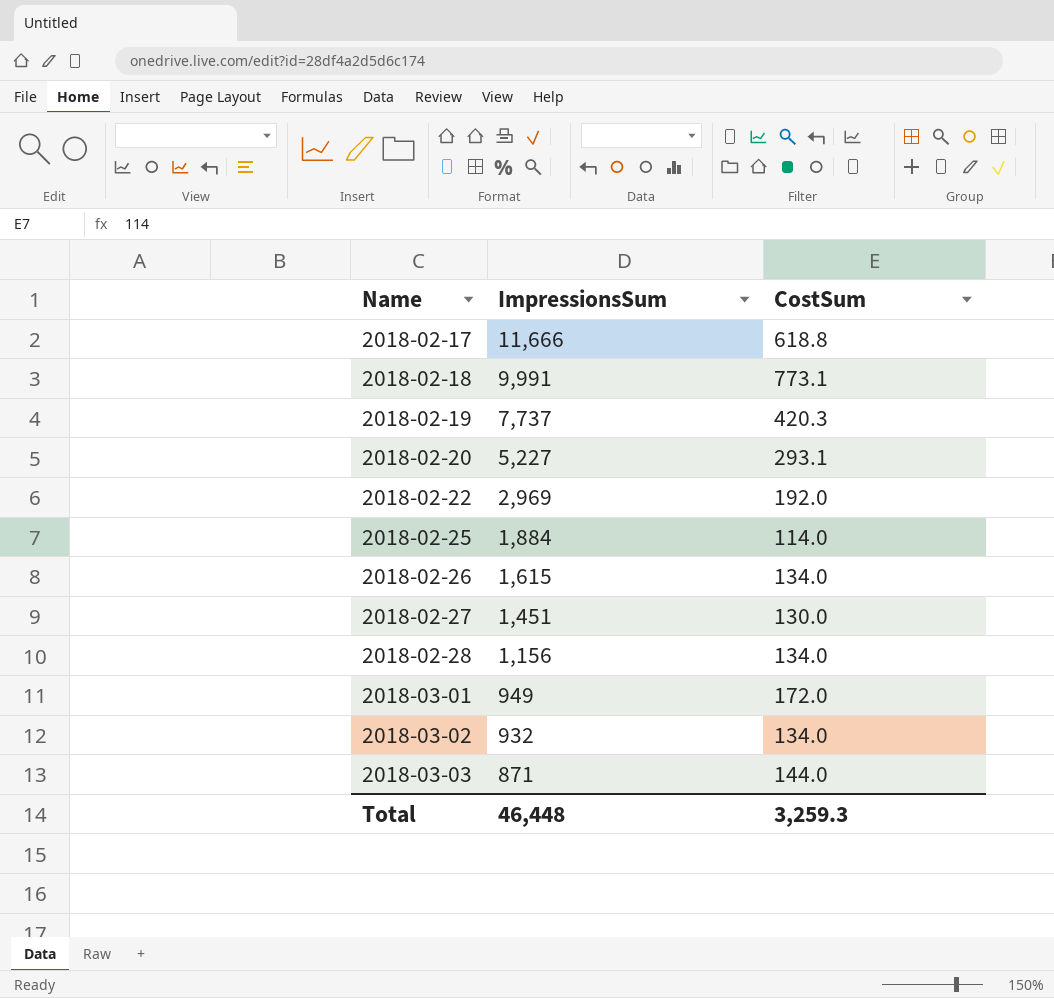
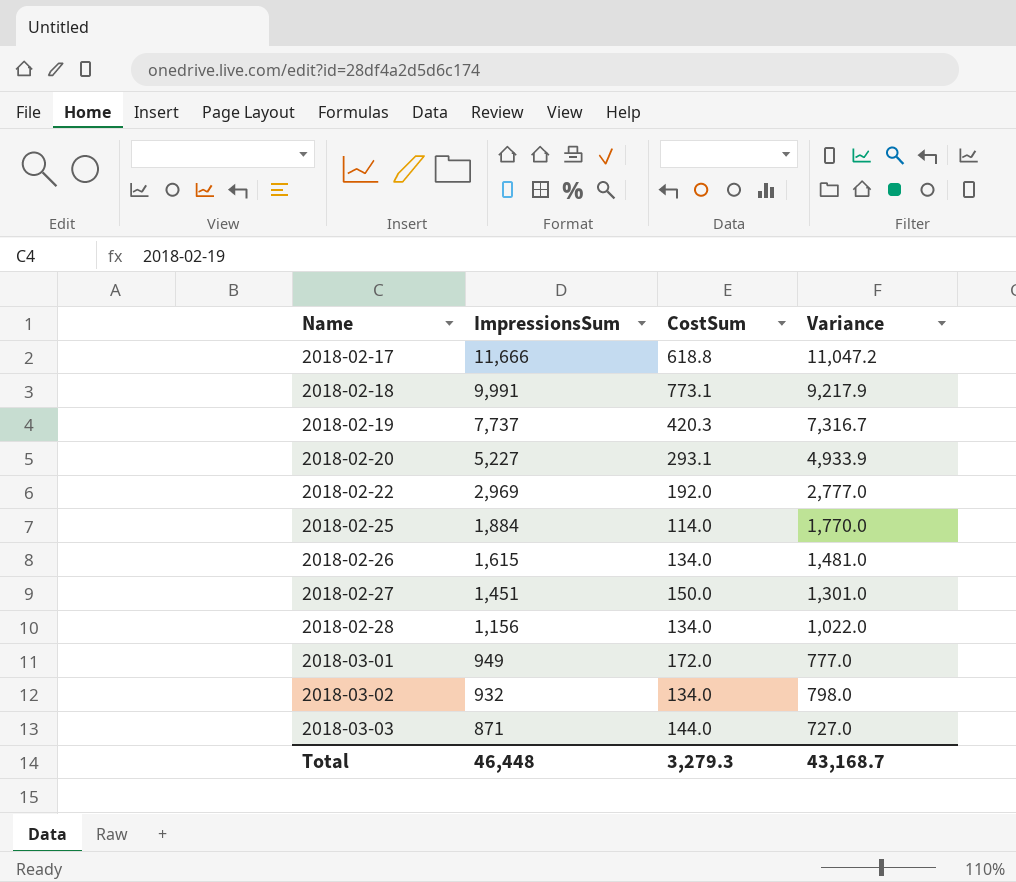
column Variance | formula: none -> [ImpressionsSum] - [CostSum]
2018-02-27 | CostSum: 130.0 -> 150.0
Total | CostSum: 3,259.3 -> 3,279.3

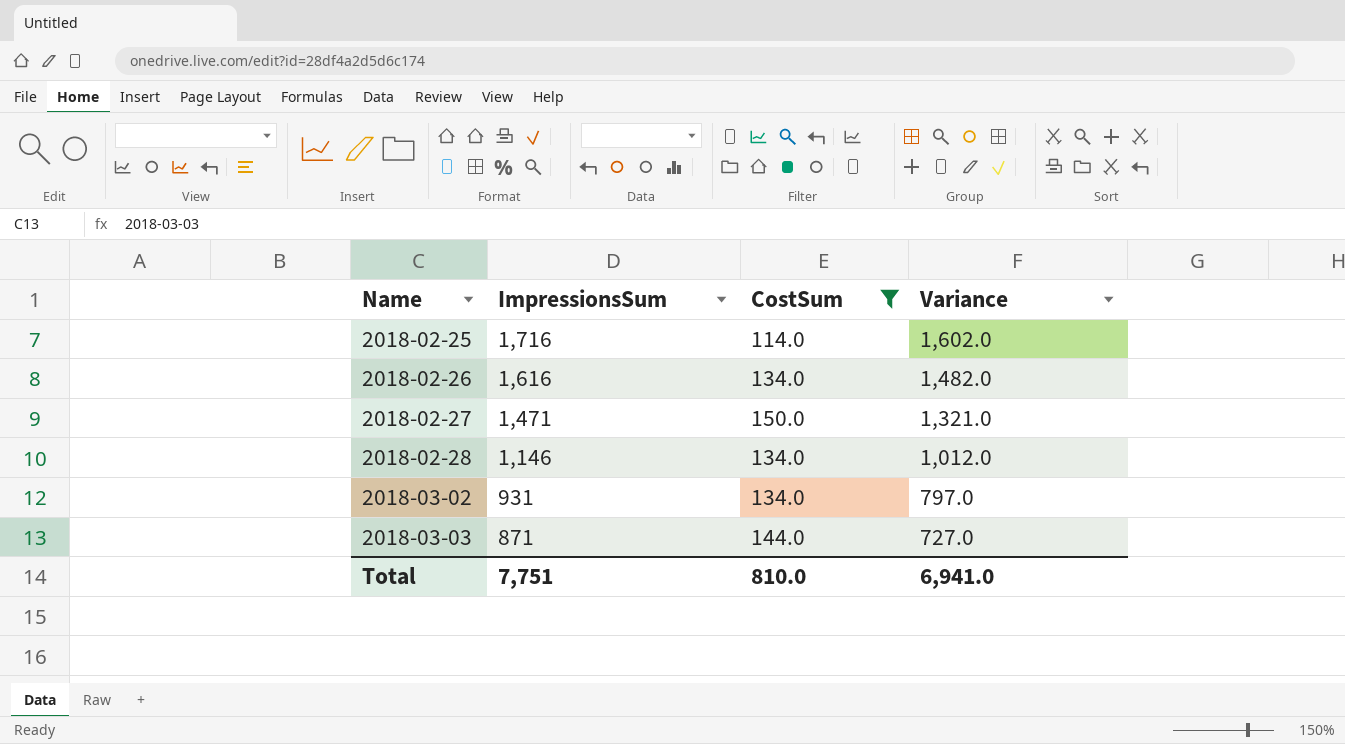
filter: none -> CostSum <= 150.0
2018-02-25 | ImpressionsSum: 1,884 -> 1,716
2018-02-25 | Variance: 1,770.0 -> 1,602.0
2018-02-26 | ImpressionsSum: 1,615 -> 1,616
2018-02-26 | Variance: 1,481.0 -> 1,482.0
2018-02-27 | ImpressionsSum: 1,451 -> 1,471
2018-02-27 | Variance: 1,301.0 -> 1,321.0
2018-02-28 | ImpressionsSum: 1,156 -> 1,146
2018-02-28 | Variance: 1,022.0 -> 1,012.0
2018-03-02 | ImpressionsSum: 932 -> 931
2018-03-02 | Variance: 798.0 -> 797.0
Total | ImpressionsSum: 46,448 -> 7,751
Total | CostSum: 3,279.3 -> 810.0
Total | Variance: 43,168.7 -> 6,941.0

